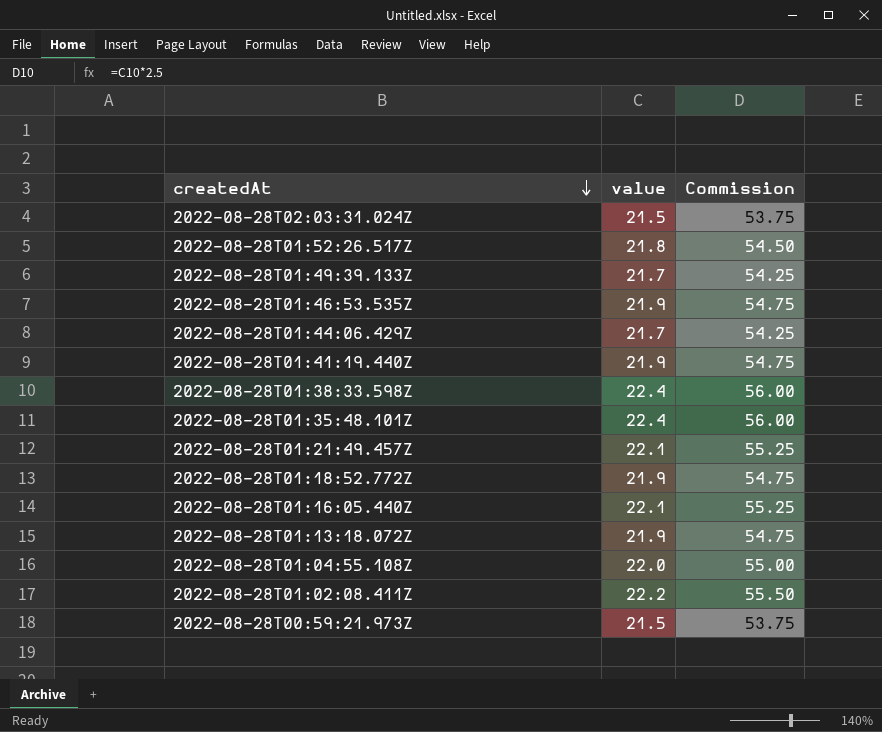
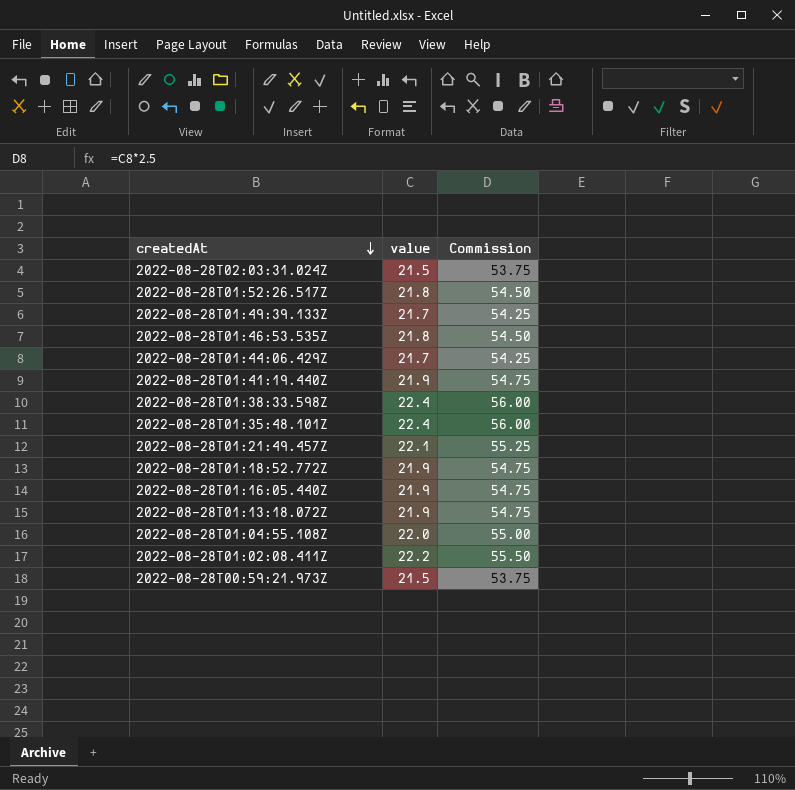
2022-08-28T01:46:53.535Z | value: 21.9 -> 21.8
2022-08-28T01:46:53.535Z | Commission: 54.75 -> 54.50
2022-08-28T01:16:05.440Z | value: 22.1 -> 21.9
2022-08-28T01:16:05.440Z | Commission: 55.25 -> 54.75

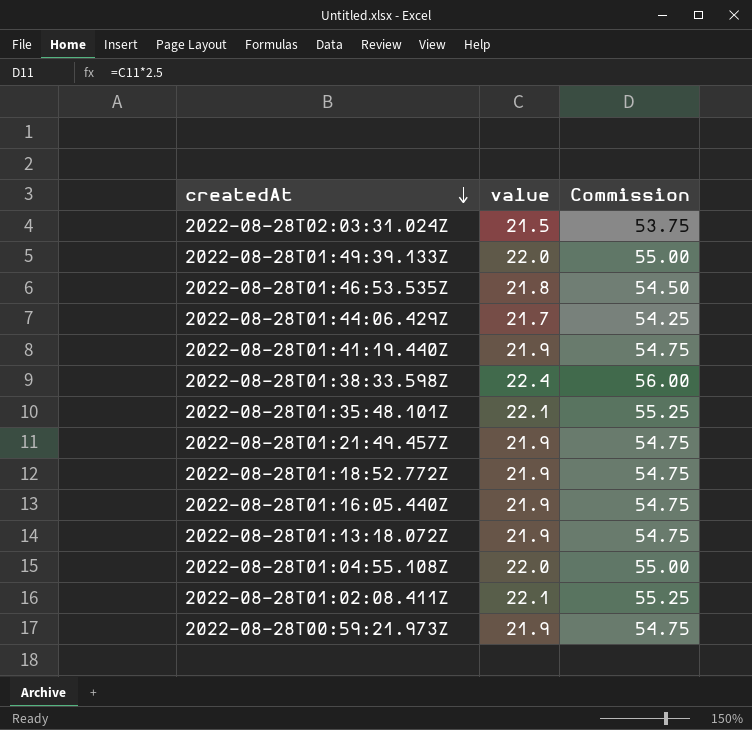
row 2022-08-28T01:52:26.517Z: 21.8 | 54.50 -> none
2022-08-28T01:49:39.133Z | value: 21.7 -> 22.0
2022-08-28T01:49:39.133Z | Commission: 54.25 -> 55.00
2022-08-28T01:35:48.101Z | value: 22.4 -> 22.1
2022-08-28T01:35:48.101Z | Commission: 56.00 -> 55.25
2022-08-28T01:21:49.457Z | value: 22.1 -> 21.9
2022-08-28T01:21:49.457Z | Commission: 55.25 -> 54.75
2022-08-28T01:02:08.411Z | value: 22.2 -> 22.1
2022-08-28T01:02:08.411Z | Commission: 55.50 -> 55.25
2022-08-28T00:59:21.973Z | value: 21.5 -> 21.9
2022-08-28T00:59:21.973Z | Commission: 53.75 -> 54.75

